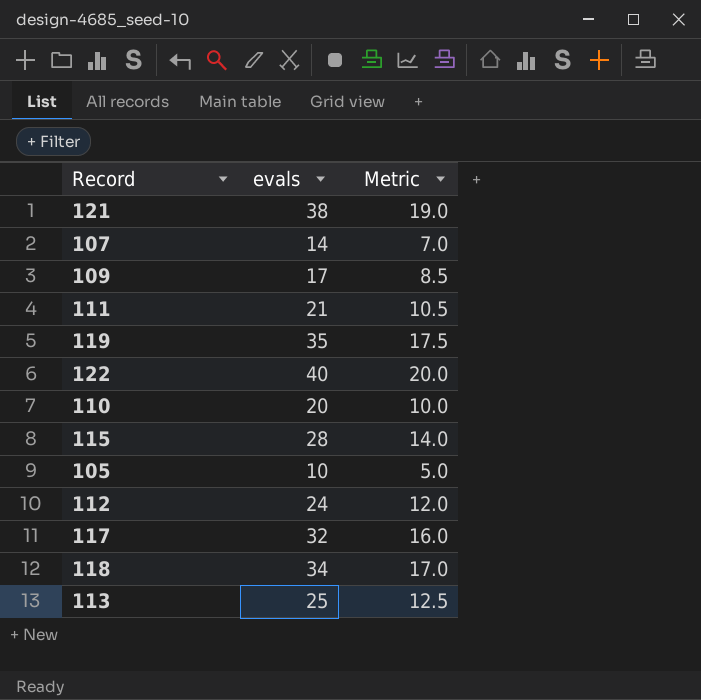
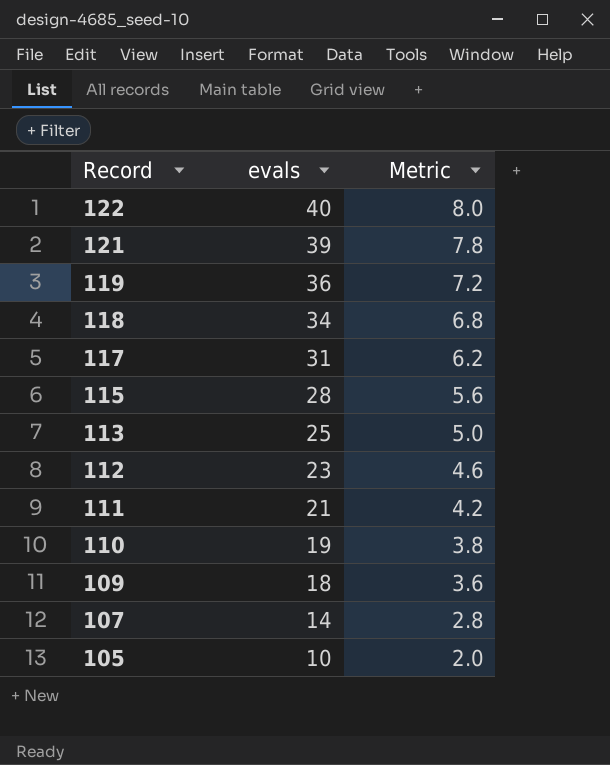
row order: none -> Record descending
column Metric | formula: [evals] * 0.5 -> [evals] * 0.2
121 | evals: 38 -> 39
119 | evals: 35 -> 36
117 | evals: 32 -> 31
112 | evals: 24 -> 23
110 | evals: 20 -> 19
109 | evals: 17 -> 18

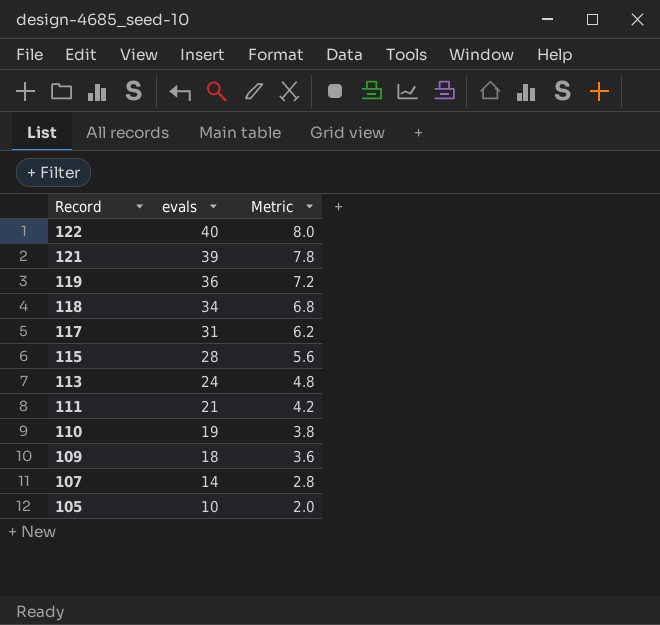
row 112: 23 | 4.6 -> none
113 | evals: 25 -> 24
113 | Metric: 5.0 -> 4.8

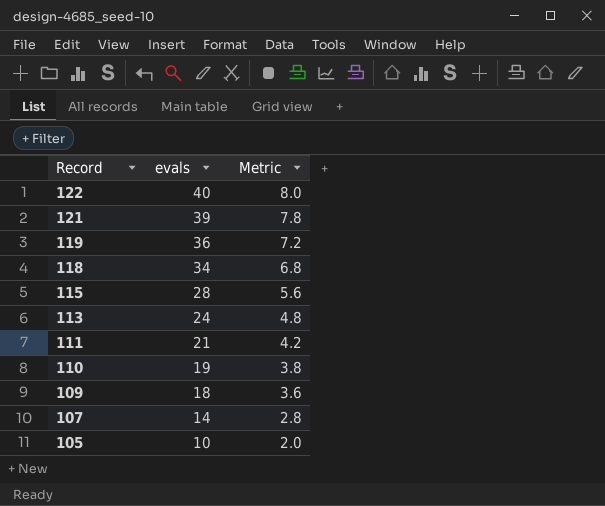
row 117: 31 | 6.2 -> none

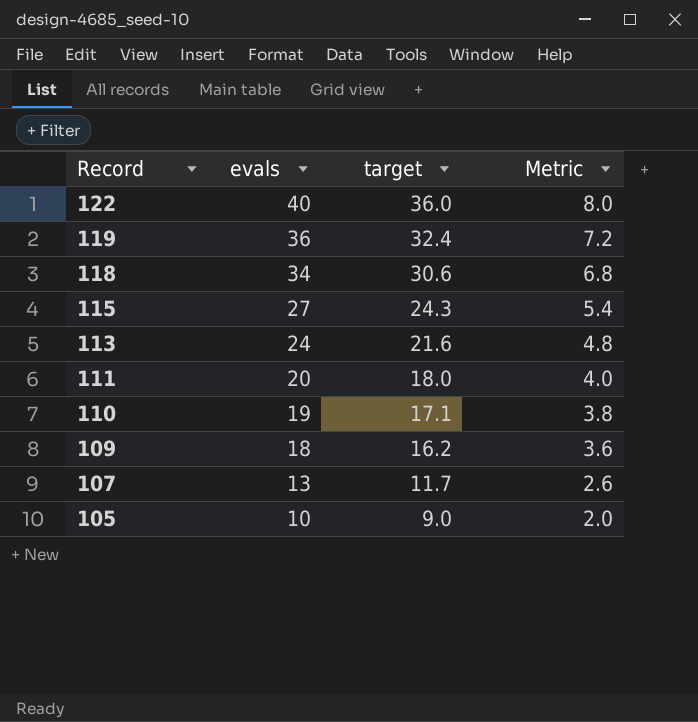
column target | formula: none -> [evals] * 0.9
row 121: 39 | 7.8 -> none
115 | evals: 28 -> 27
115 | Metric: 5.6 -> 5.4
111 | evals: 21 -> 20
111 | Metric: 4.2 -> 4.0
107 | evals: 14 -> 13
107 | Metric: 2.8 -> 2.6

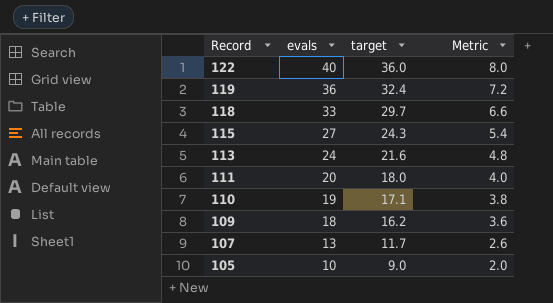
118 | evals: 34 -> 33
118 | target: 30.6 -> 29.7
118 | Metric: 6.8 -> 6.6

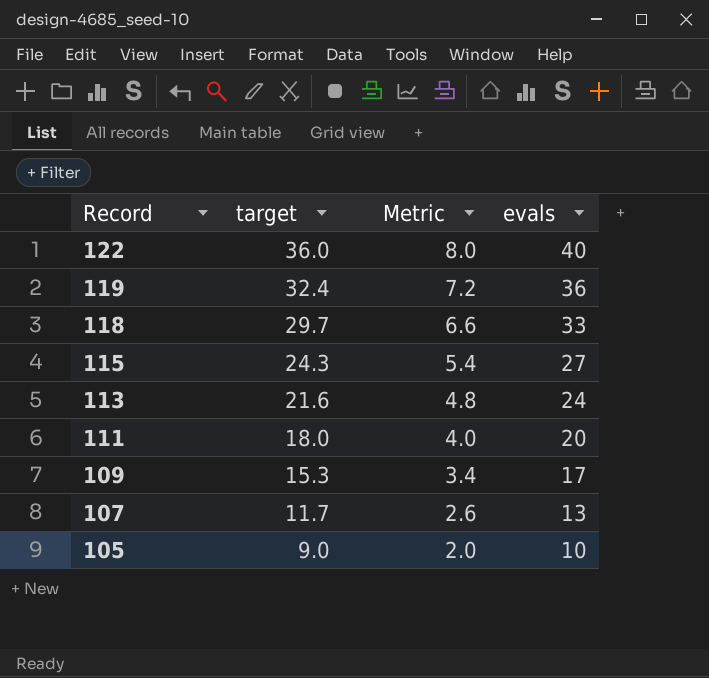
column evals | position: 2 -> 4
row 110: 19 | 17.1 | 3.8 -> none
109 | target: 16.2 -> 15.3
109 | Metric: 3.6 -> 3.4
109 | evals: 18 -> 17

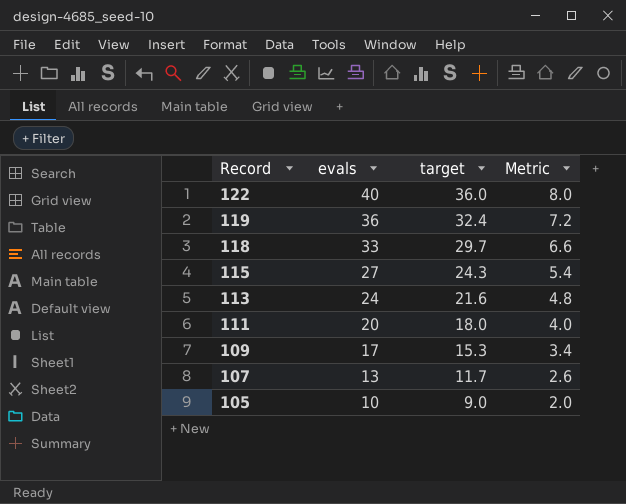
column evals | position: 4 -> 2

